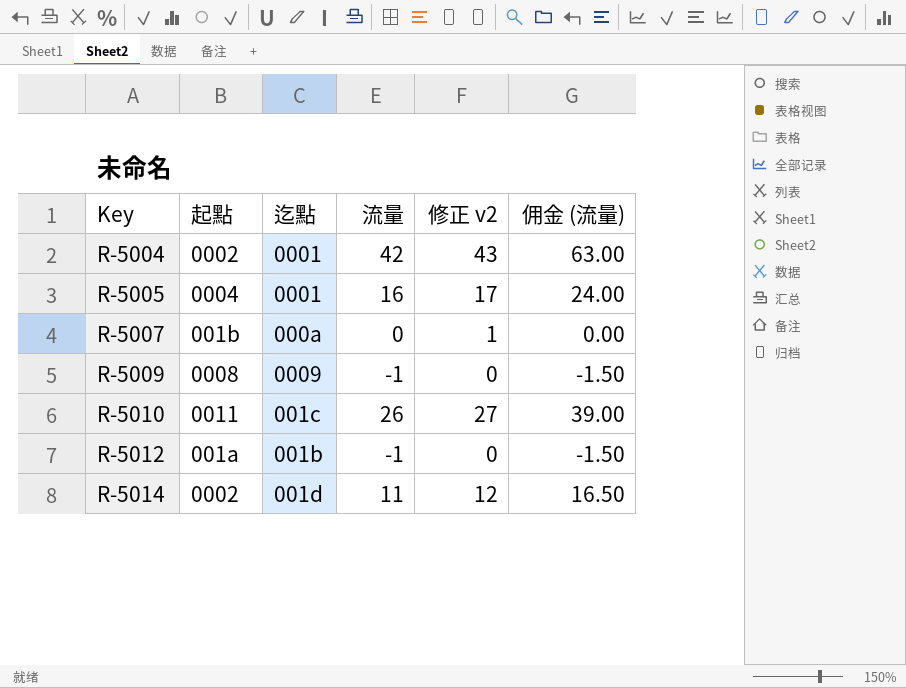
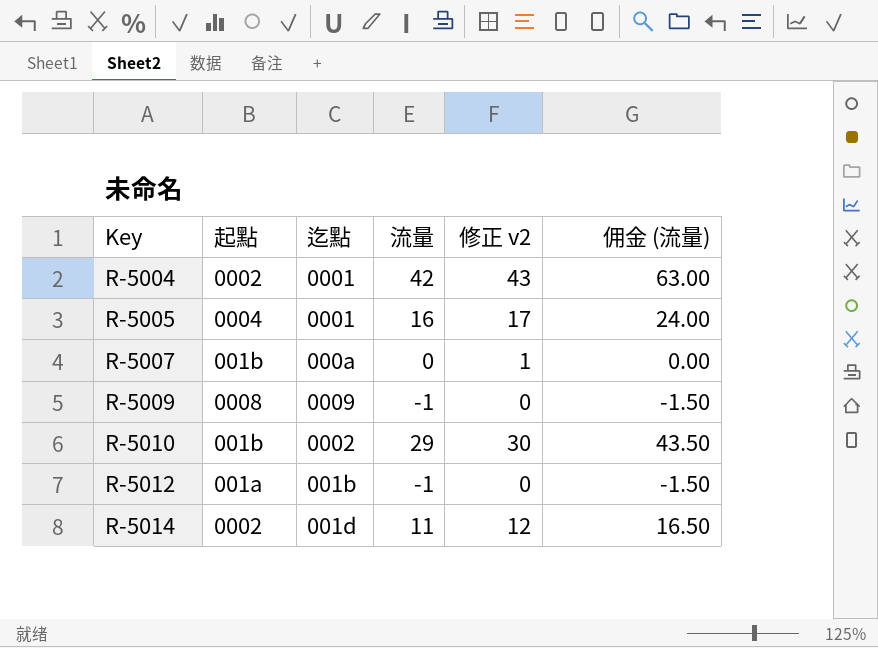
R-5010 | 起點: 0011 -> 001b
R-5010 | 迄點: 001c -> 0002
R-5010 | 流量: 26 -> 29
R-5010 | 修正 v2: 27 -> 30
R-5010 | 佣金 (流量): 39.00 -> 43.50

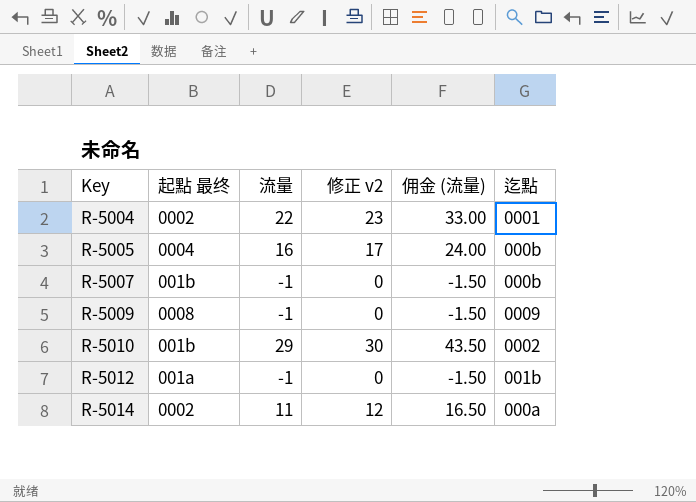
column name: 起點 -> 起點 最终
column 迄點 | position: 3 -> 6
R-5004 | 流量: 42 -> 22
R-5004 | 修正 v2: 43 -> 23
R-5004 | 佣金 (流量): 63.00 -> 33.00
R-5005 | 迄點: 0001 -> 000b
R-5007 | 流量: 0 -> -1
R-5007 | 修正 v2: 1 -> 0
R-5007 | 佣金 (流量): 0.00 -> -1.50
R-5007 | 迄點: 000a -> 000b
R-5014 | 迄點: 001d -> 000a

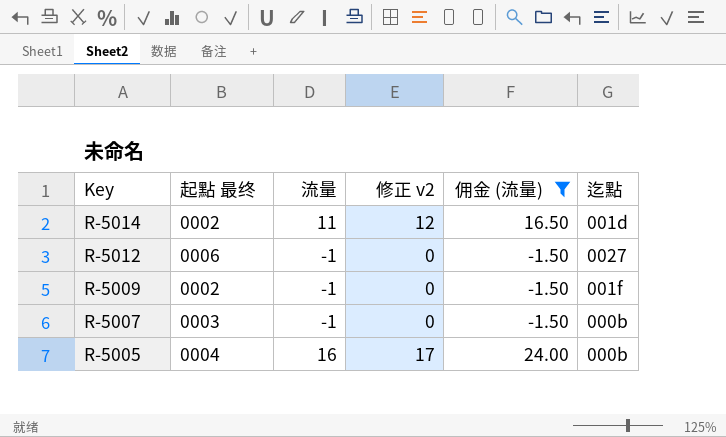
filter: none -> 佣金 (流量) <= 24.00
row order: Key ascending -> Key descending
R-5014 | 迄點: 000a -> 001d
R-5012 | 起點 最终: 001a -> 0006
R-5012 | 迄點: 001b -> 0027
R-5009 | 起點 最终: 0008 -> 0002
R-5009 | 迄點: 0009 -> 001f
R-5007 | 起點 最终: 001b -> 0003

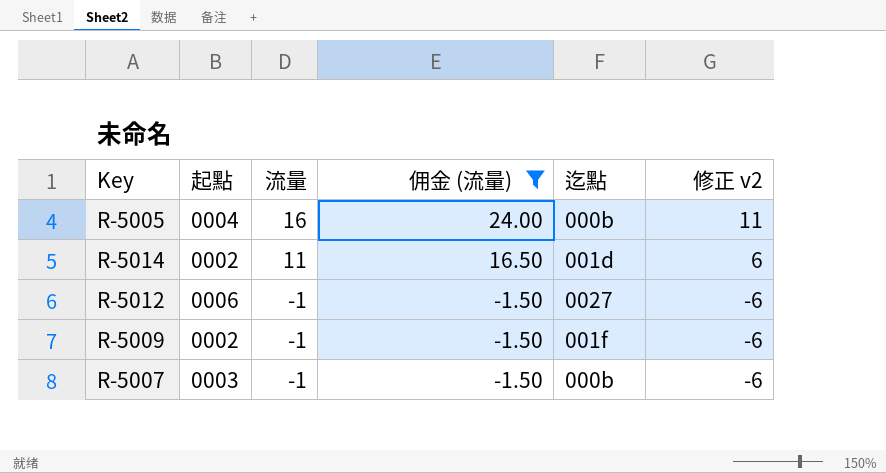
row order: Key descending -> 流量 descending
column name: 起點 最终 -> 起點
column 修正 v2 | formula: [流量] + 1 -> [流量] - 5
column 修正 v2 | position: 4 -> 6

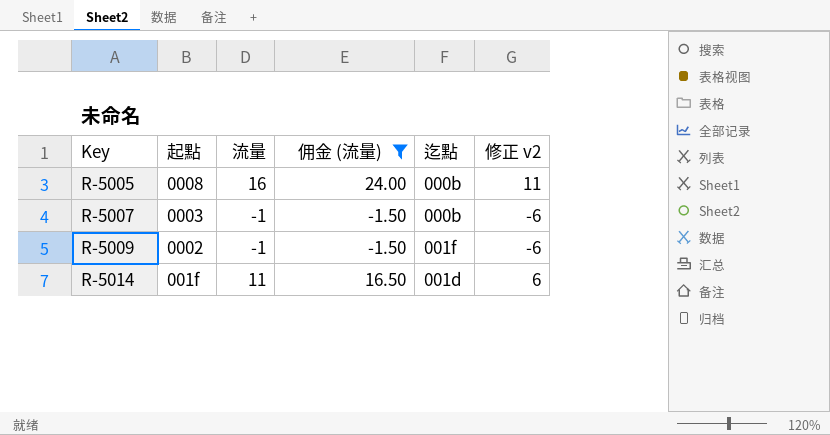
row order: 流量 descending -> Key ascending
row R-5012: 0006 | -1 | -1.50 | 0027 | -6 -> none
R-5005 | 起點: 0004 -> 0008
R-5014 | 起點: 0002 -> 001f

